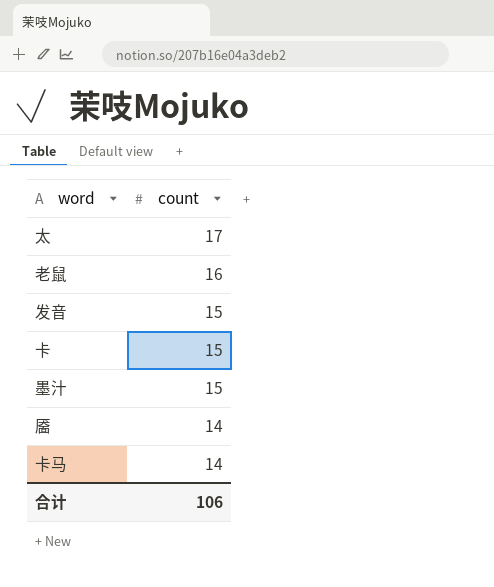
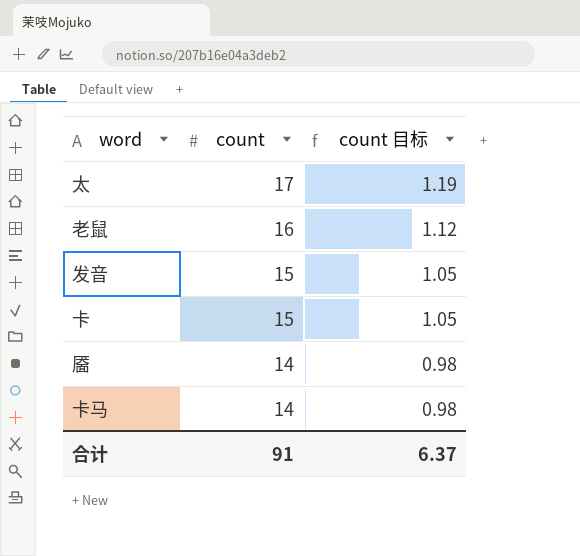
column count 目标 | formula: none -> [count] * 0.07
row 墨汁: 15 -> none
合计 | count: 106 -> 91

